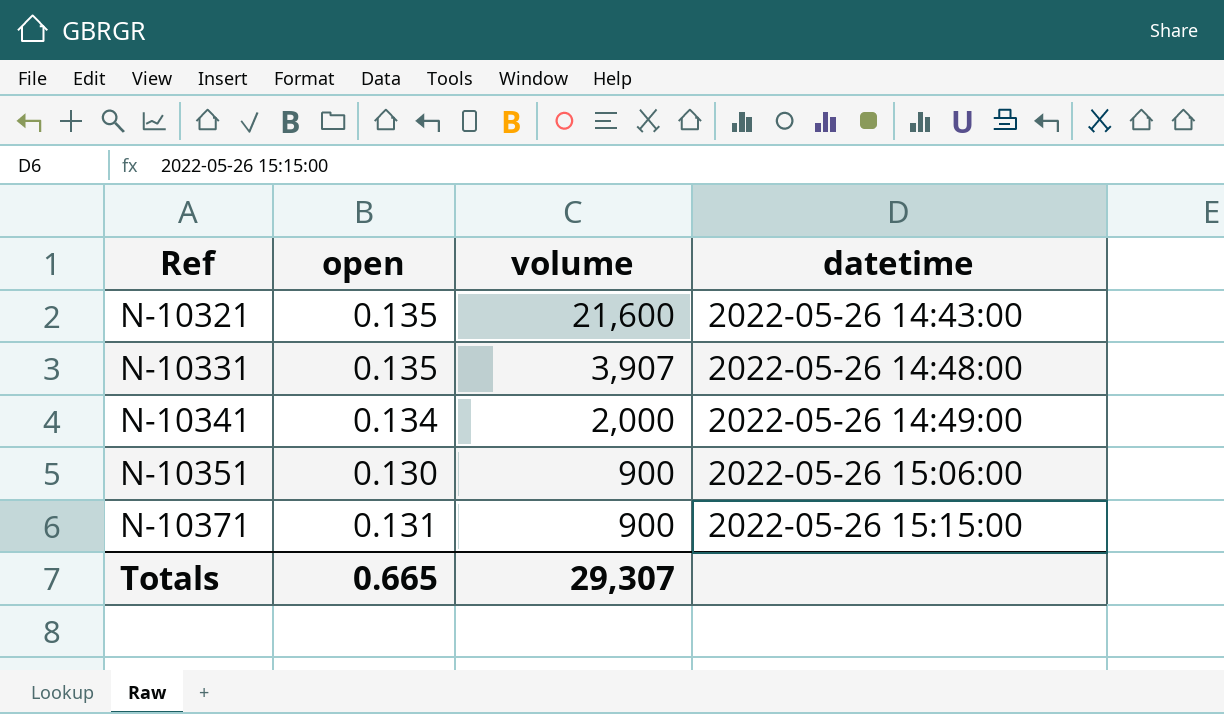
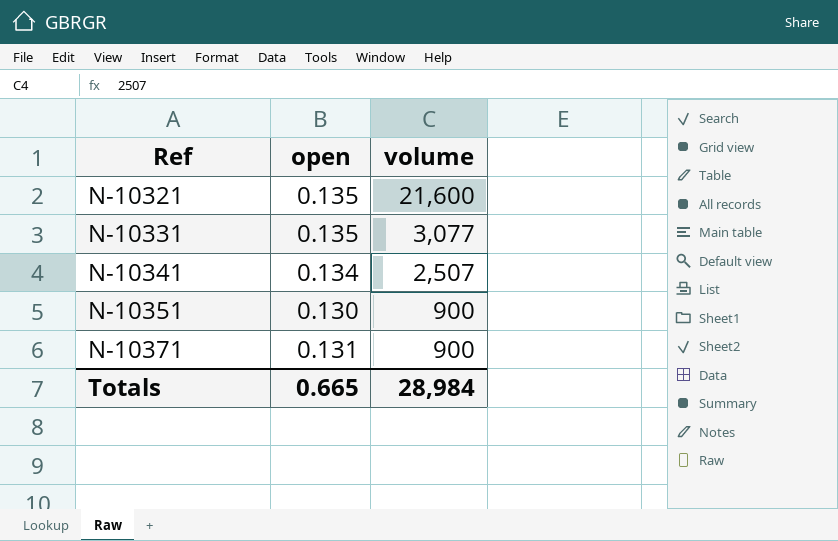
column datetime | position: 4 -> none
N-10331 | volume: 3,907 -> 3,077
N-10341 | volume: 2,000 -> 2,507
Totals | volume: 29,307 -> 28,984

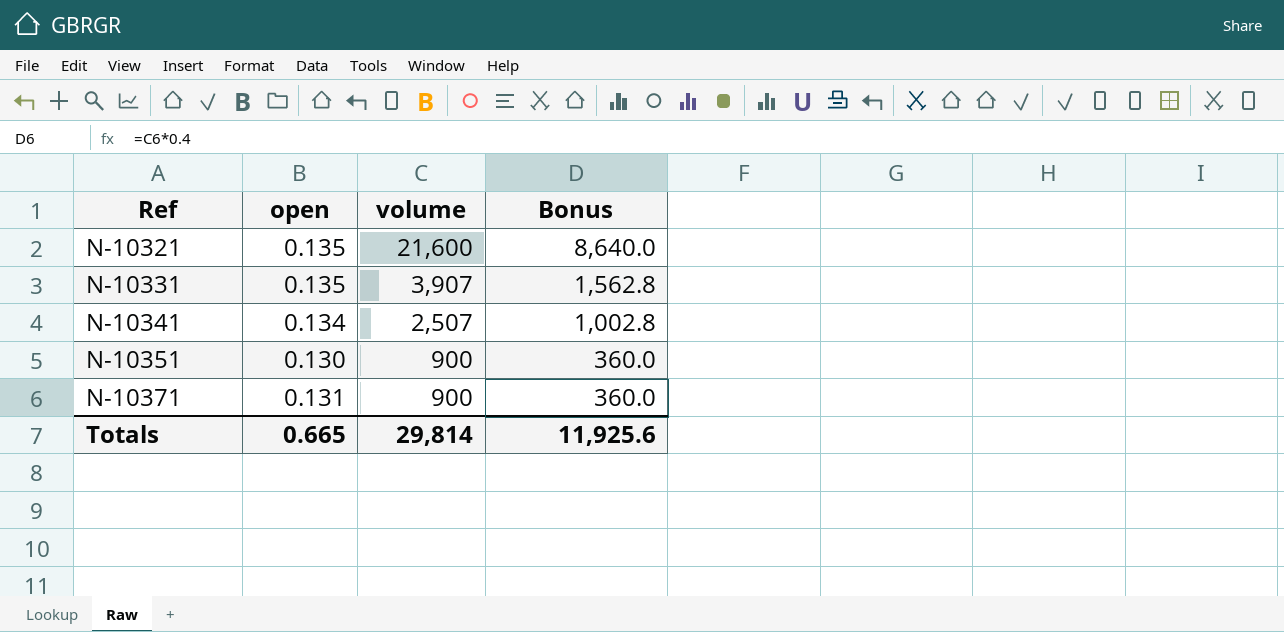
column Bonus | formula: none -> [volume] * 0.4
N-10331 | volume: 3,077 -> 3,907
Totals | volume: 28,984 -> 29,814

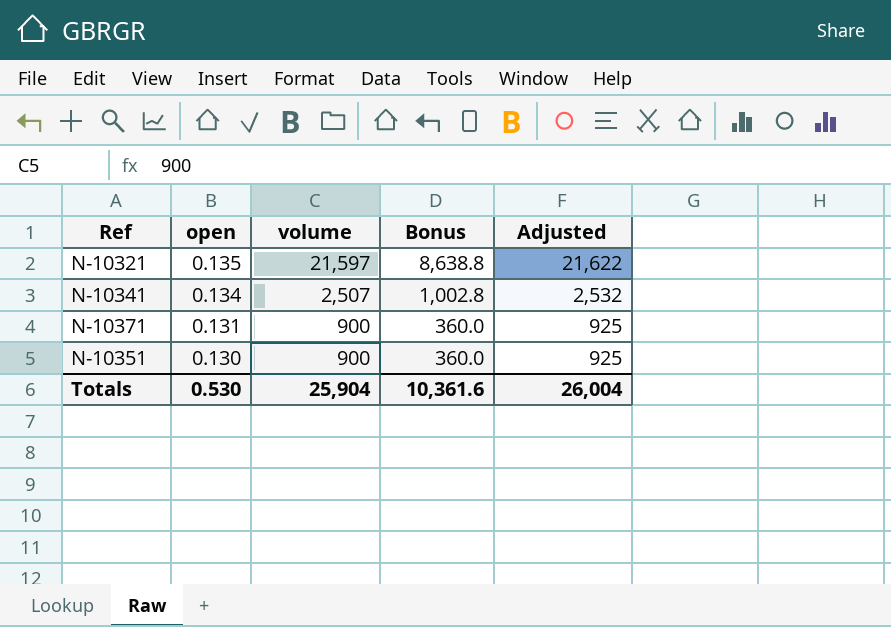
row order: Ref ascending -> open descending
column Adjusted | formula: none -> [volume] + 25
row N-10331: 0.135 | 3,907 | 1,562.8 -> none
N-10321 | volume: 21,600 -> 21,597
N-10321 | Bonus: 8,640.0 -> 8,638.8
Totals | open: 0.665 -> 0.530
Totals | volume: 29,814 -> 25,904
Totals | Bonus: 11,925.6 -> 10,361.6

